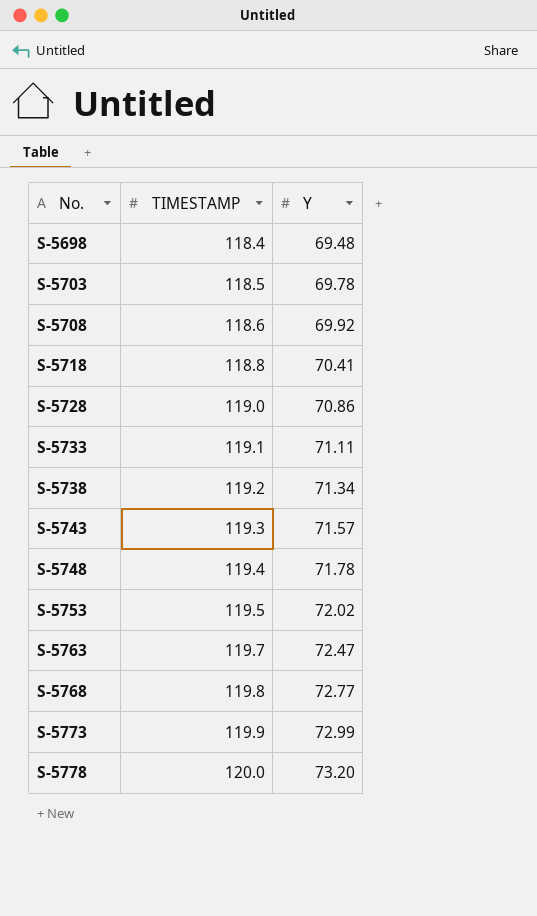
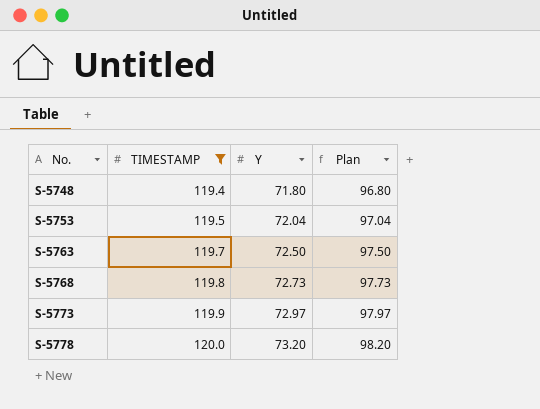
filter: none -> TIMESTAMP >= 119.4
column Plan | formula: none -> [Y] + 25
S-5748 | Y: 71.78 -> 71.80
S-5753 | Y: 72.02 -> 72.04
S-5763 | Y: 72.47 -> 72.50
S-5768 | Y: 72.77 -> 72.73
S-5773 | Y: 72.99 -> 72.97

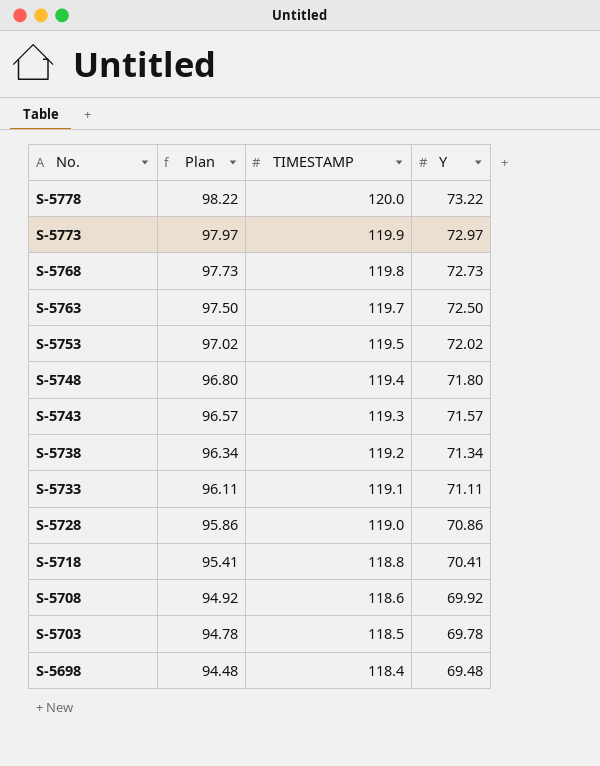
filter: TIMESTAMP >= 119.4 -> none
row order: No. ascending -> No. descending
column Plan | position: 4 -> 2
S-5778 | Plan: 98.20 -> 98.22
S-5778 | Y: 73.20 -> 73.22
S-5753 | Plan: 97.04 -> 97.02
S-5753 | Y: 72.04 -> 72.02

